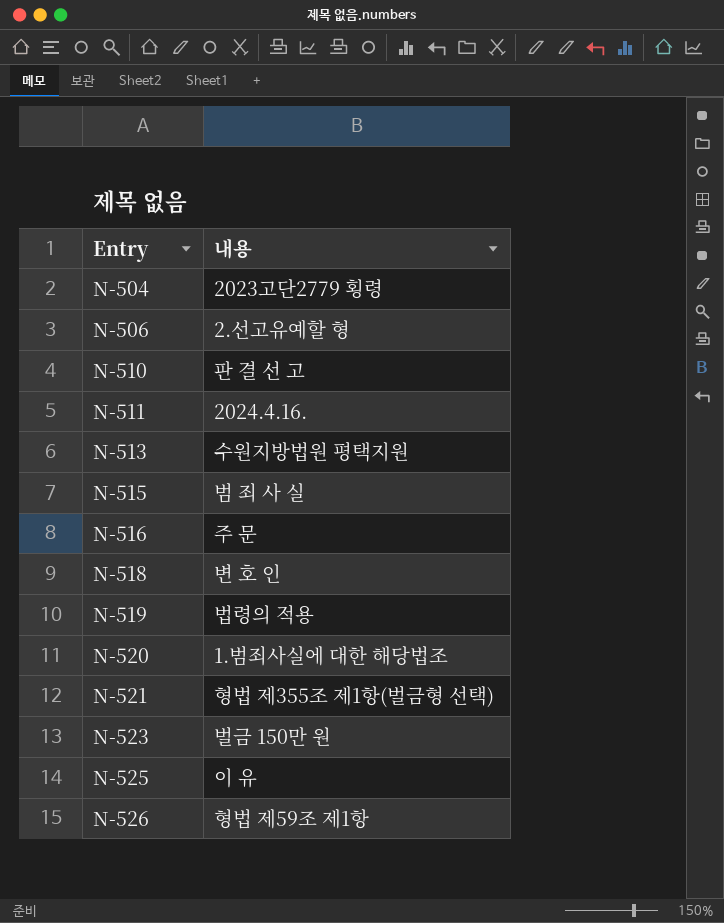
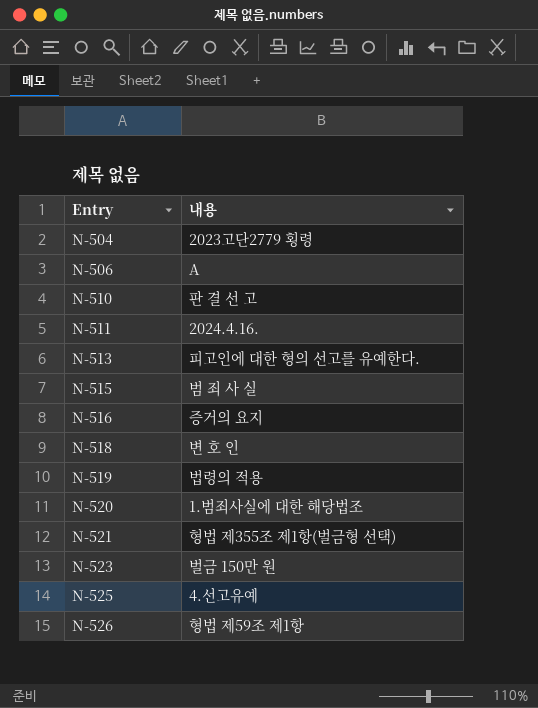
N-506 | 내용: 2.선고유예할 형 -> A
N-513 | 내용: 수원지방법원 평택지원 -> 피고인에 대한 형의 선고를 유예한다.
N-516 | 내용: 주 문 -> 증거의 요지
N-525 | 내용: 이 유 -> 4.선고유예

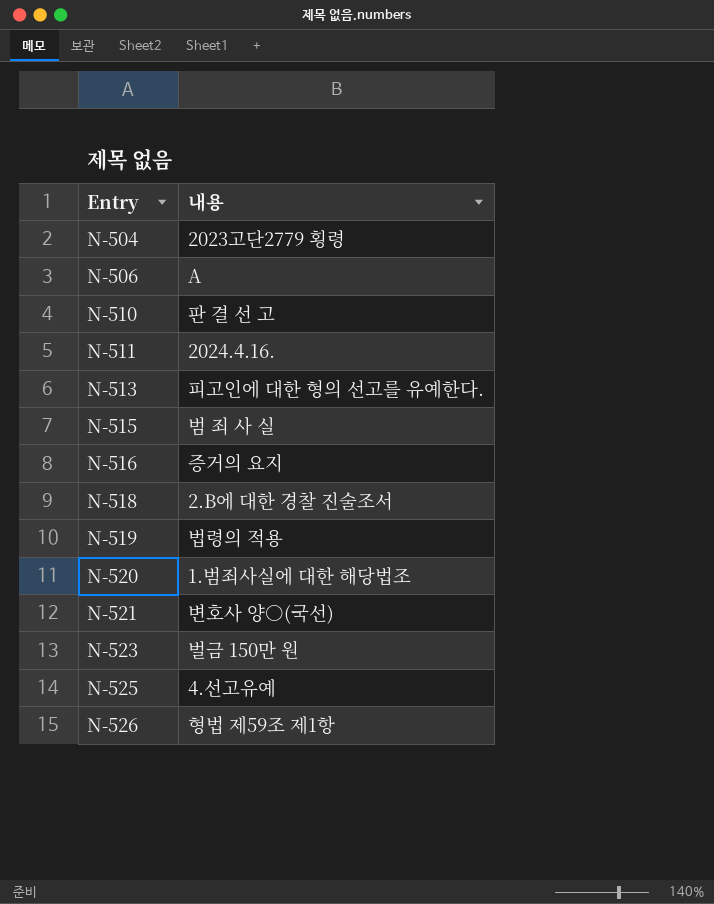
N-518 | 내용: 변 호 인 -> 2.B에 대한 경찰 진술조서
N-521 | 내용: 형법 제355조 제1항(벌금형 선택) -> 변호사 양○(국선)

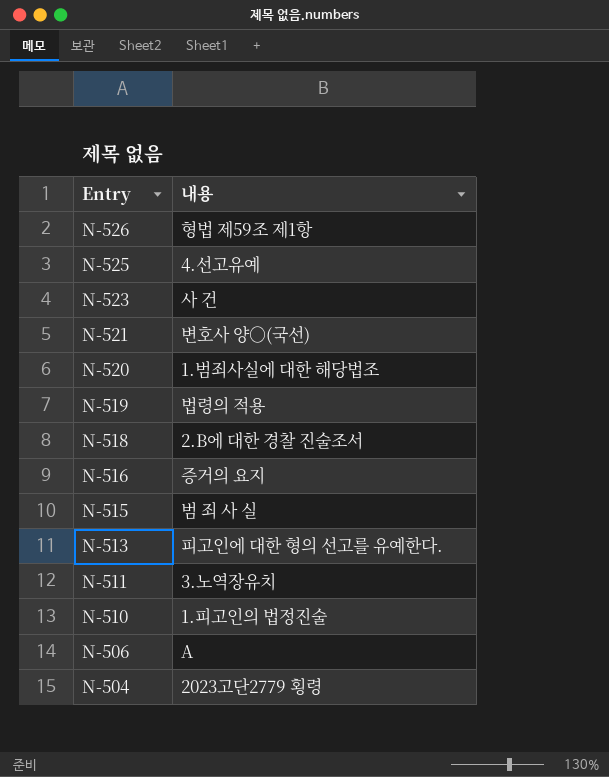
row order: Entry ascending -> Entry descending
N-523 | 내용: 벌금 150만 원 -> 사 건
N-511 | 내용: 2024.4.16. -> 3.노역장유치
N-510 | 내용: 판 결 선 고 -> 1.피고인의 법정진술

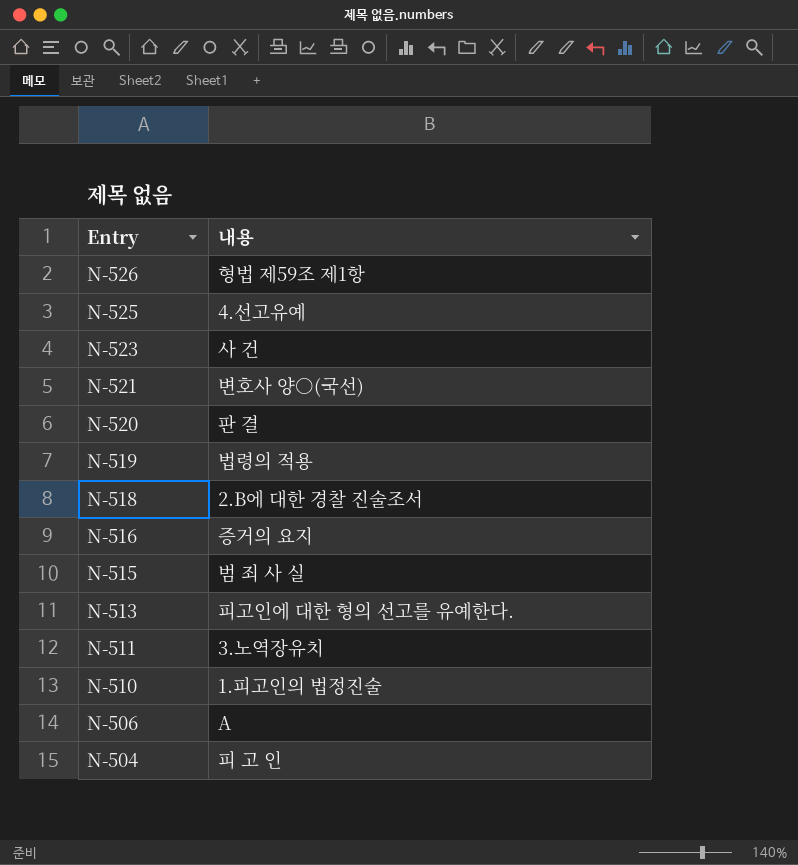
N-520 | 내용: 1.범죄사실에 대한 해당법조 -> 판 결
N-504 | 내용: 2023고단2779 횡령 -> 피 고 인

